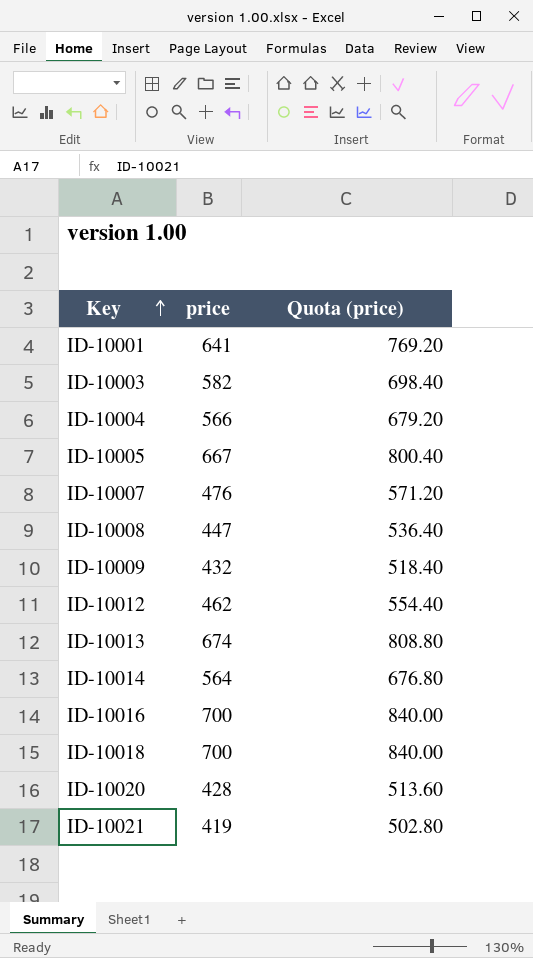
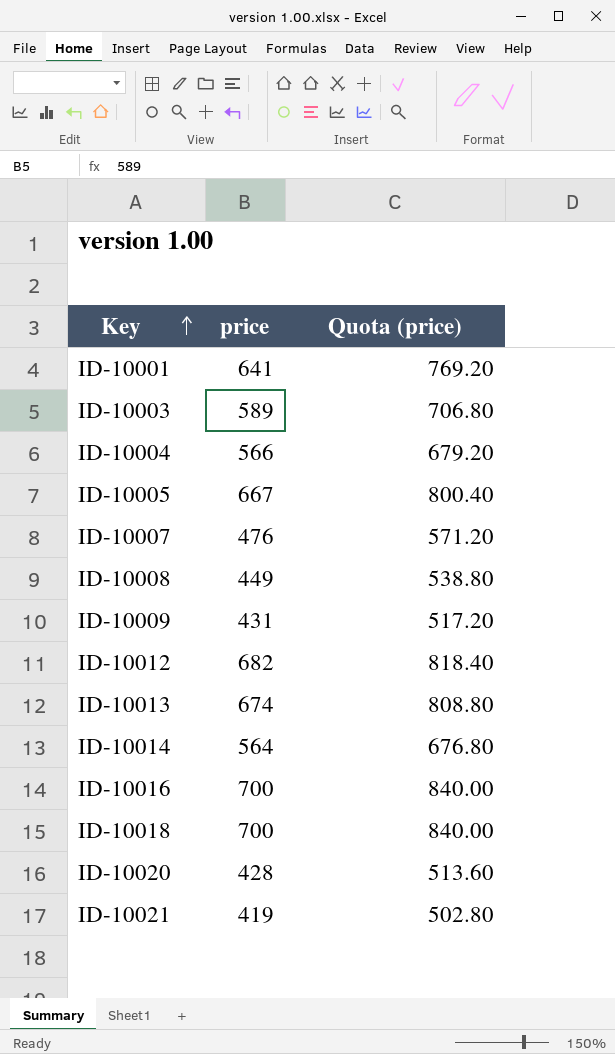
ID-10003 | price: 582 -> 589
ID-10003 | Quota (price): 698.40 -> 706.80
ID-10008 | price: 447 -> 449
ID-10008 | Quota (price): 536.40 -> 538.80
ID-10009 | price: 432 -> 431
ID-10009 | Quota (price): 518.40 -> 517.20
ID-10012 | price: 462 -> 682
ID-10012 | Quota (price): 554.40 -> 818.40

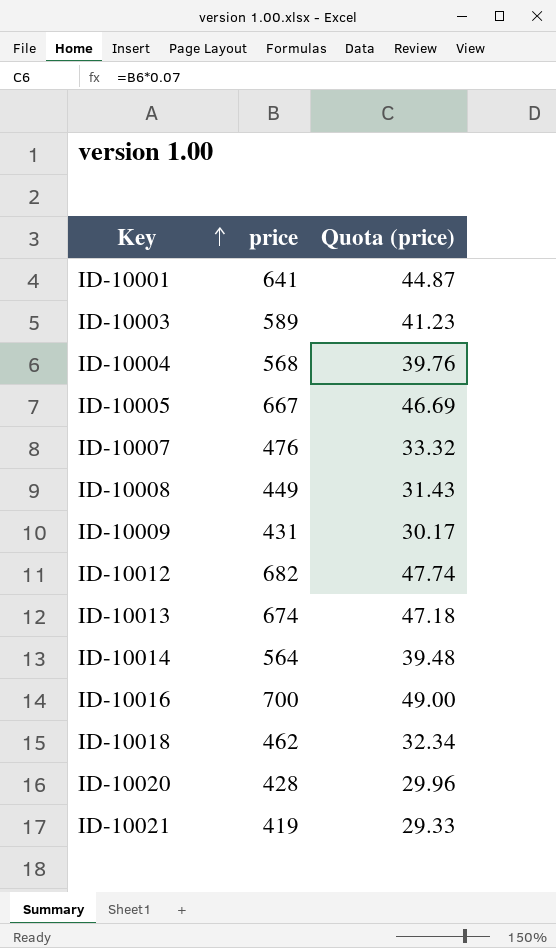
column Quota (price) | formula: [price] * 1.2 -> [price] * 0.07
ID-10004 | price: 566 -> 568
ID-10018 | price: 700 -> 462

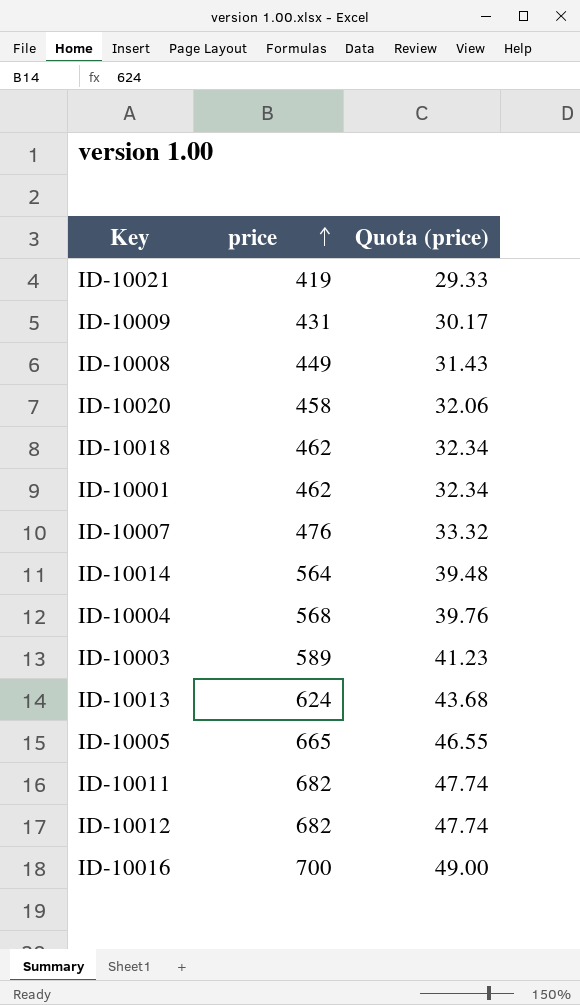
row order: Key ascending -> price ascending
ID-10020 | price: 428 -> 458
ID-10020 | Quota (price): 29.96 -> 32.06
ID-10001 | price: 641 -> 462
ID-10001 | Quota (price): 44.87 -> 32.34
ID-10013 | price: 674 -> 624
ID-10013 | Quota (price): 47.18 -> 43.68
ID-10005 | price: 667 -> 665
ID-10005 | Quota (price): 46.69 -> 46.55
row ID-10011: none -> 682 | 47.74

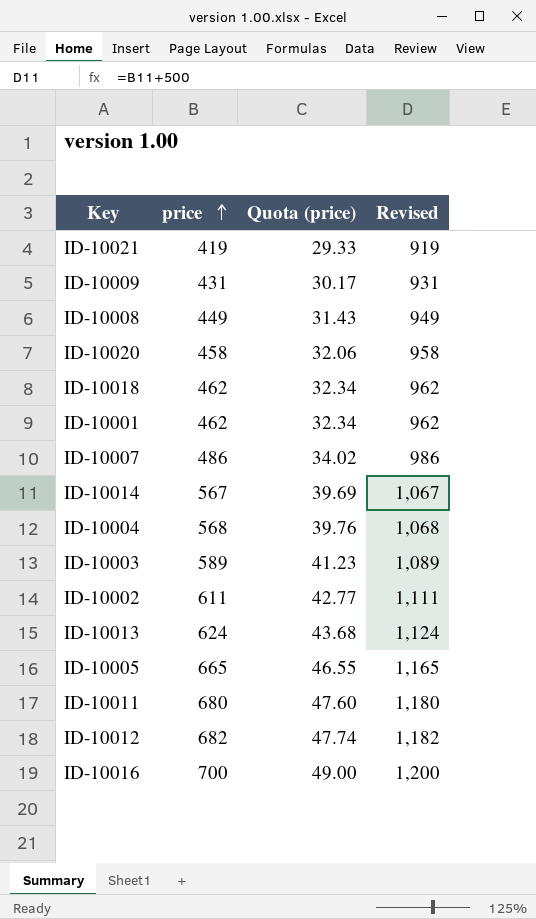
column Revised | formula: none -> [price] + 500
ID-10007 | price: 476 -> 486
ID-10007 | Quota (price): 33.32 -> 34.02
ID-10014 | price: 564 -> 567
ID-10014 | Quota (price): 39.48 -> 39.69
row ID-10002: none -> 611 | 42.77 | 1,111
ID-10011 | price: 682 -> 680
ID-10011 | Quota (price): 47.74 -> 47.60

